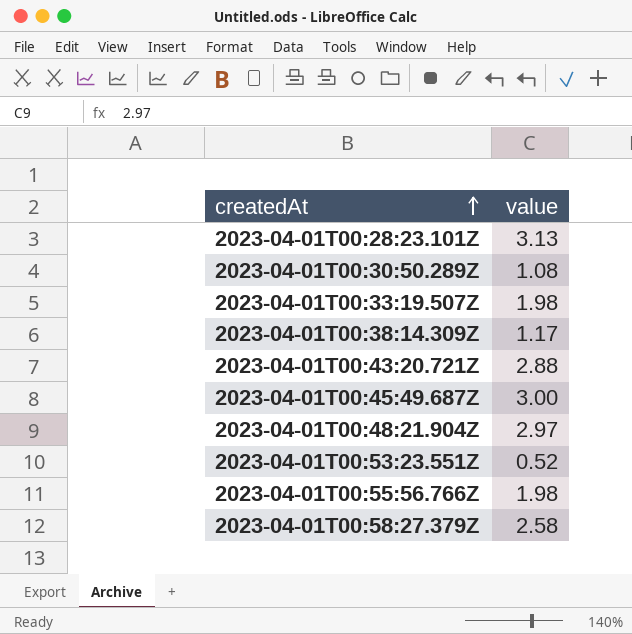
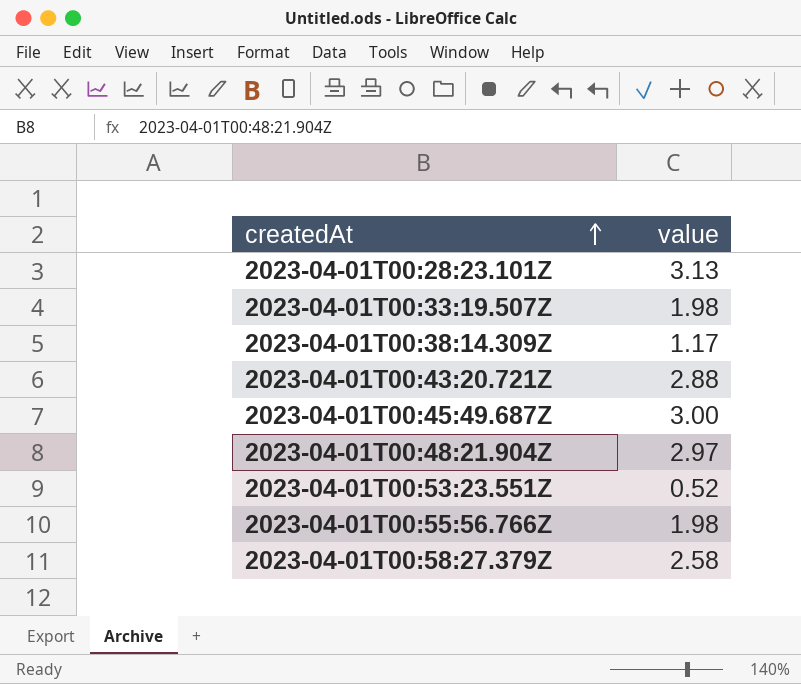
row 2023-04-01T00:30:50.289Z: 1.08 -> none

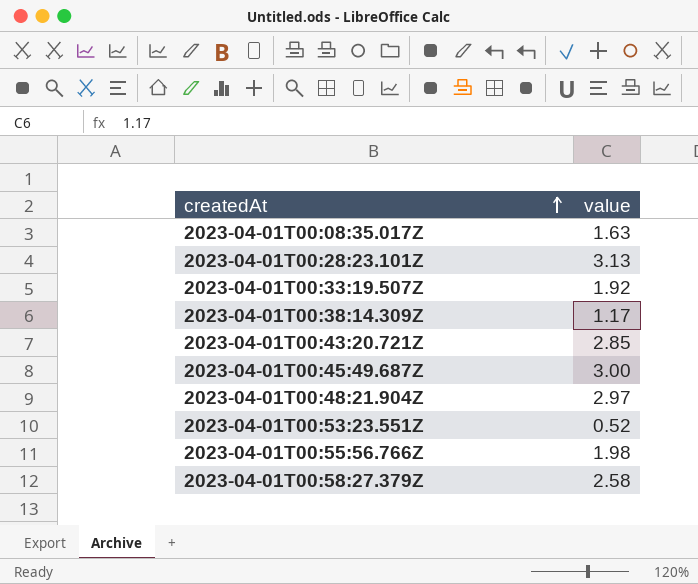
row 2023-04-01T00:08:35.017Z: none -> 1.63
2023-04-01T00:33:19.507Z | value: 1.98 -> 1.92
2023-04-01T00:43:20.721Z | value: 2.88 -> 2.85

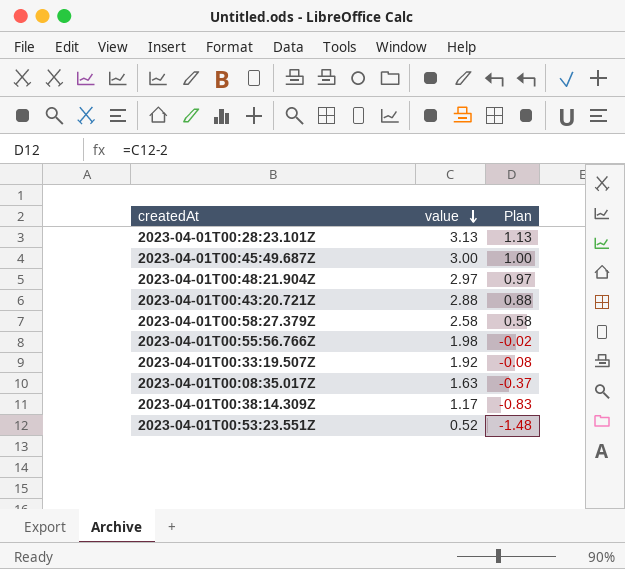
row order: createdAt ascending -> value descending
column Plan | formula: none -> [value] - 2
2023-04-01T00:43:20.721Z | value: 2.85 -> 2.88

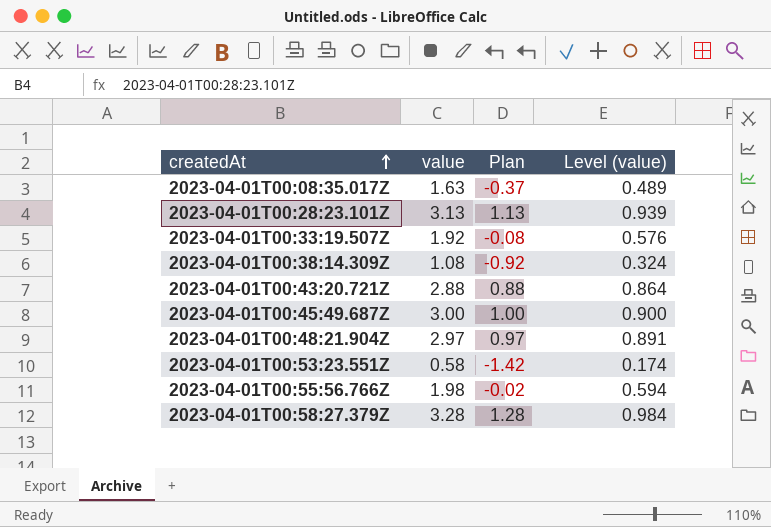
row order: value descending -> createdAt ascending
column Level (value) | formula: none -> [value] * 0.3
2023-04-01T00:38:14.309Z | value: 1.17 -> 1.08
2023-04-01T00:38:14.309Z | Plan: -0.83 -> -0.92
2023-04-01T00:53:23.551Z | value: 0.52 -> 0.58
2023-04-01T00:53:23.551Z | Plan: -1.48 -> -1.42
2023-04-01T00:58:27.379Z | value: 2.58 -> 3.28
2023-04-01T00:58:27.379Z | Plan: 0.58 -> 1.28

